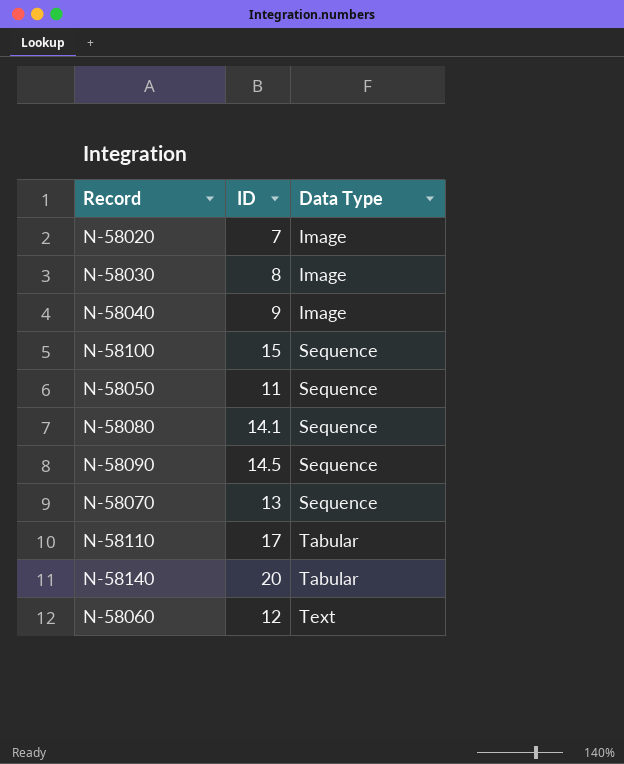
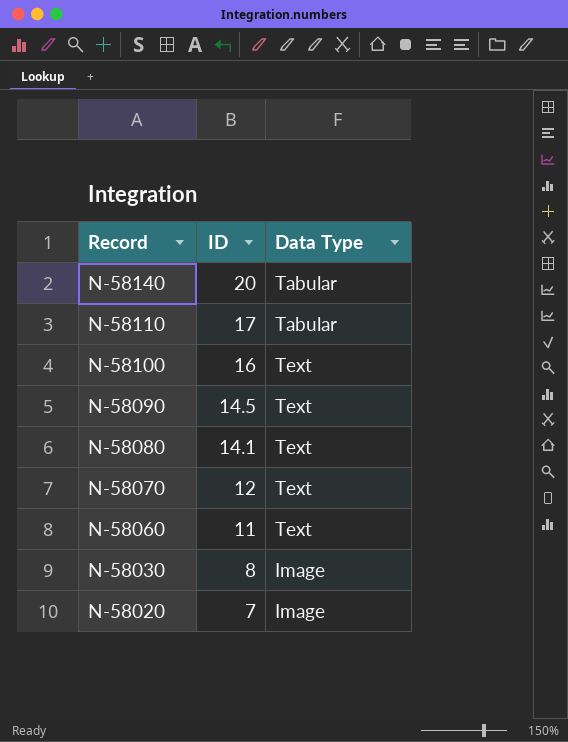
row order: Data Type ascending -> Record descending
row N-58040: 9 | Image -> none
row N-58050: 11 | Sequence -> none
N-58100 | ID: 15 -> 16
N-58100 | Data Type: Sequence -> Text
N-58090 | Data Type: Sequence -> Text
N-58080 | Data Type: Sequence -> Text
N-58070 | ID: 13 -> 12
N-58070 | Data Type: Sequence -> Text
N-58060 | ID: 12 -> 11

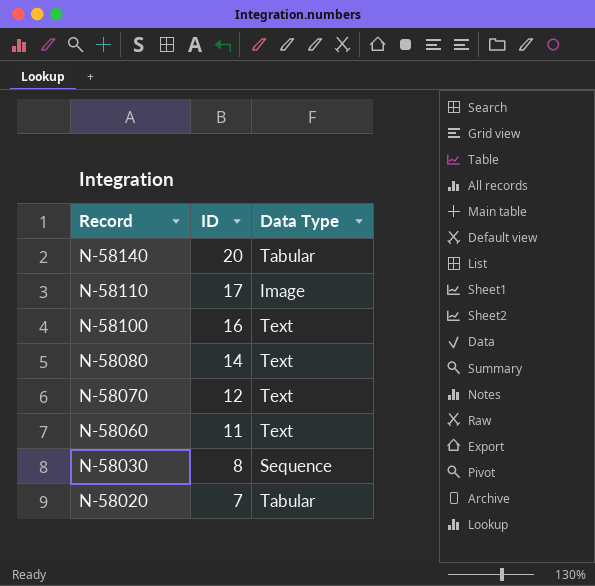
row N-58090: 14.5 | Text -> none
N-58110 | Data Type: Tabular -> Image
N-58080 | ID: 14.1 -> 14
N-58030 | Data Type: Image -> Sequence
N-58020 | Data Type: Image -> Tabular

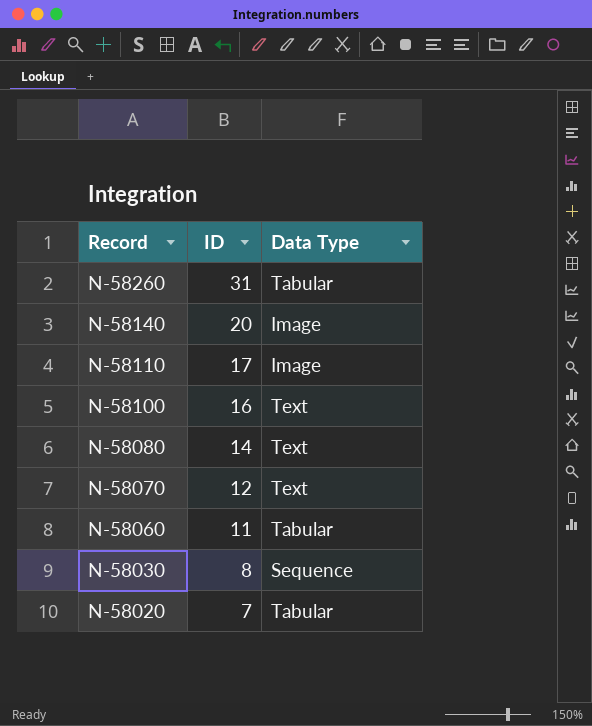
row N-58260: none -> 31 | Tabular
N-58140 | Data Type: Tabular -> Image
N-58060 | Data Type: Text -> Tabular

